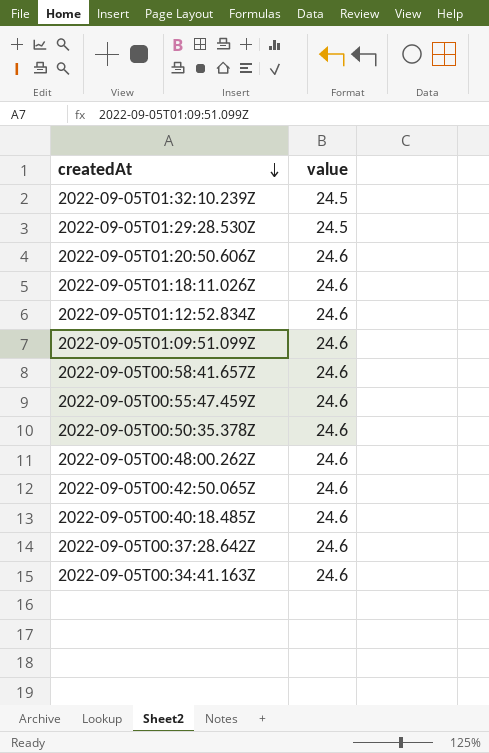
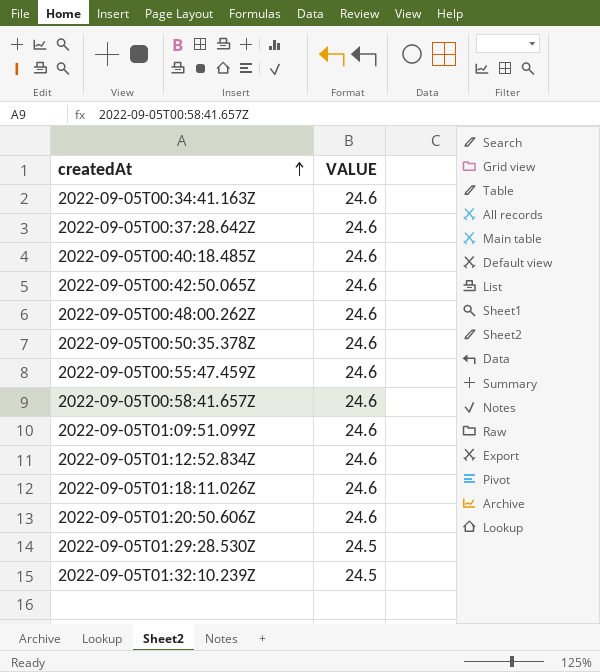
row order: createdAt descending -> createdAt ascending
column name: value -> VALUE

